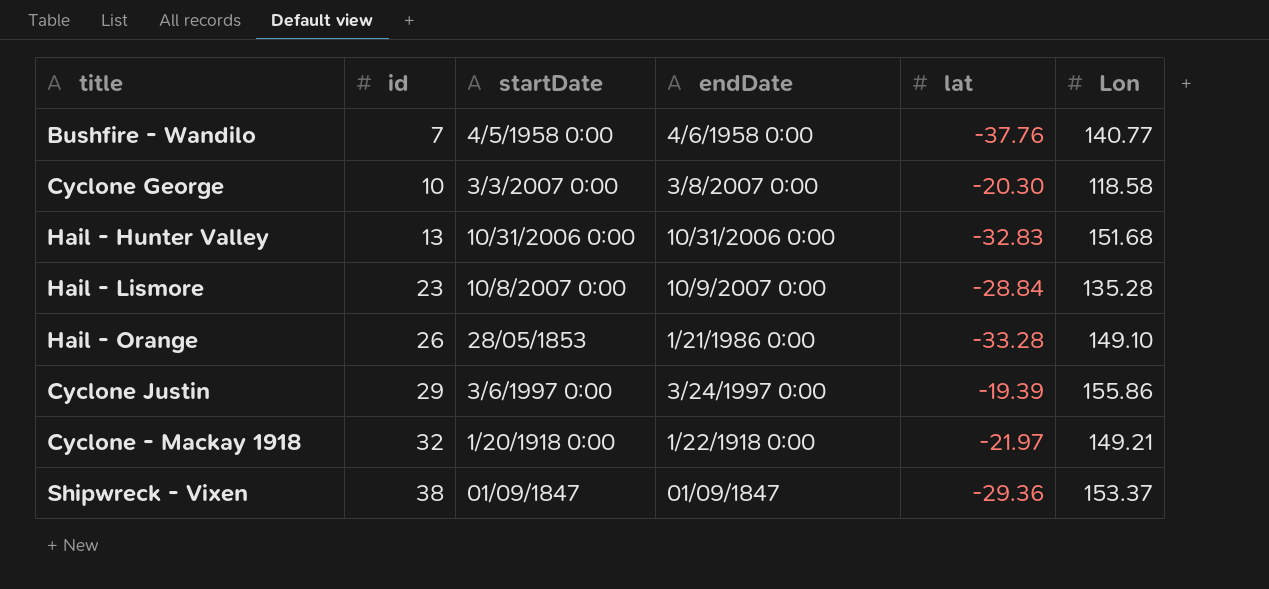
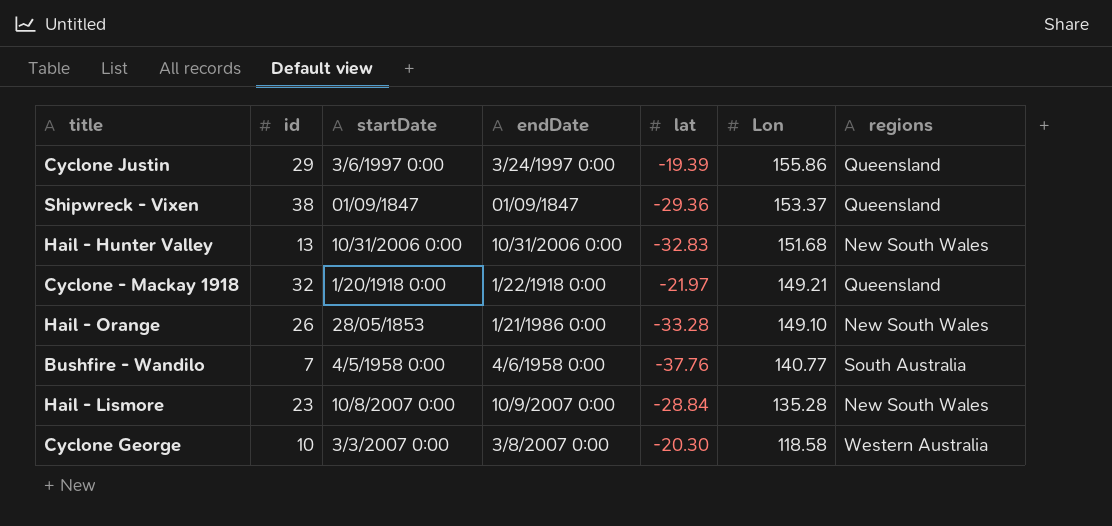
row order: id ascending -> Lon descending
column regions | position: none -> 7

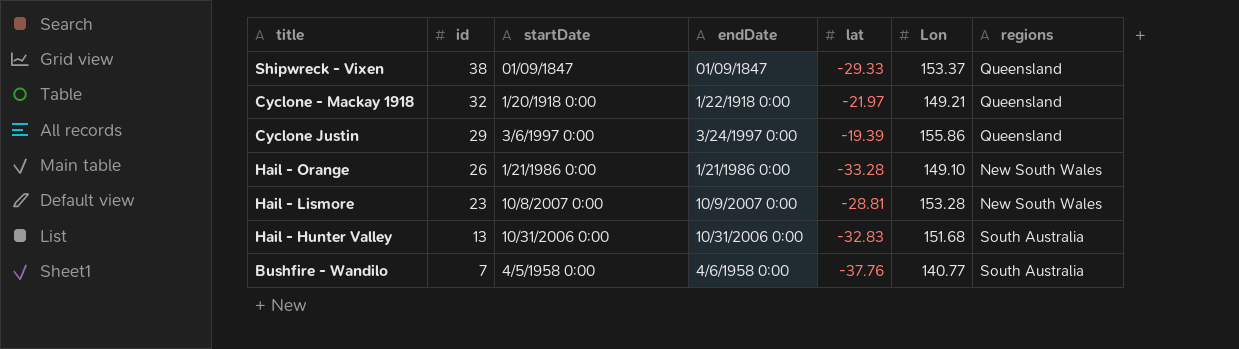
row order: Lon descending -> id descending
row Cyclone George: 10 | 3/3/2007 0:00 | 3/8/2007 0:00 | -20.30 | 118.58 | Western Australia -> none
Shipwreck - Vixen | lat: -29.36 -> -29.33
Hail - Orange | startDate: 28/05/1853 -> 1/21/1986 0:00
Hail - Lismore | lat: -28.84 -> -28.81
Hail - Lismore | Lon: 135.28 -> 153.28
Hail - Hunter Valley | regions: New South Wales -> South Australia

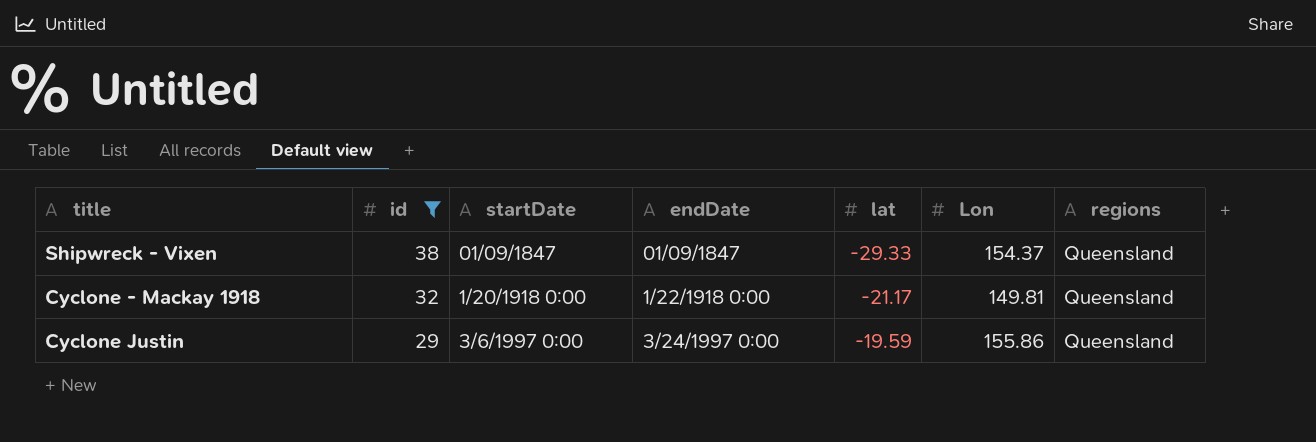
filter: none -> id >= 29
Shipwreck - Vixen | Lon: 153.37 -> 154.37
Cyclone - Mackay 1918 | lat: -21.97 -> -21.17
Cyclone - Mackay 1918 | Lon: 149.21 -> 149.81
Cyclone Justin | lat: -19.39 -> -19.59

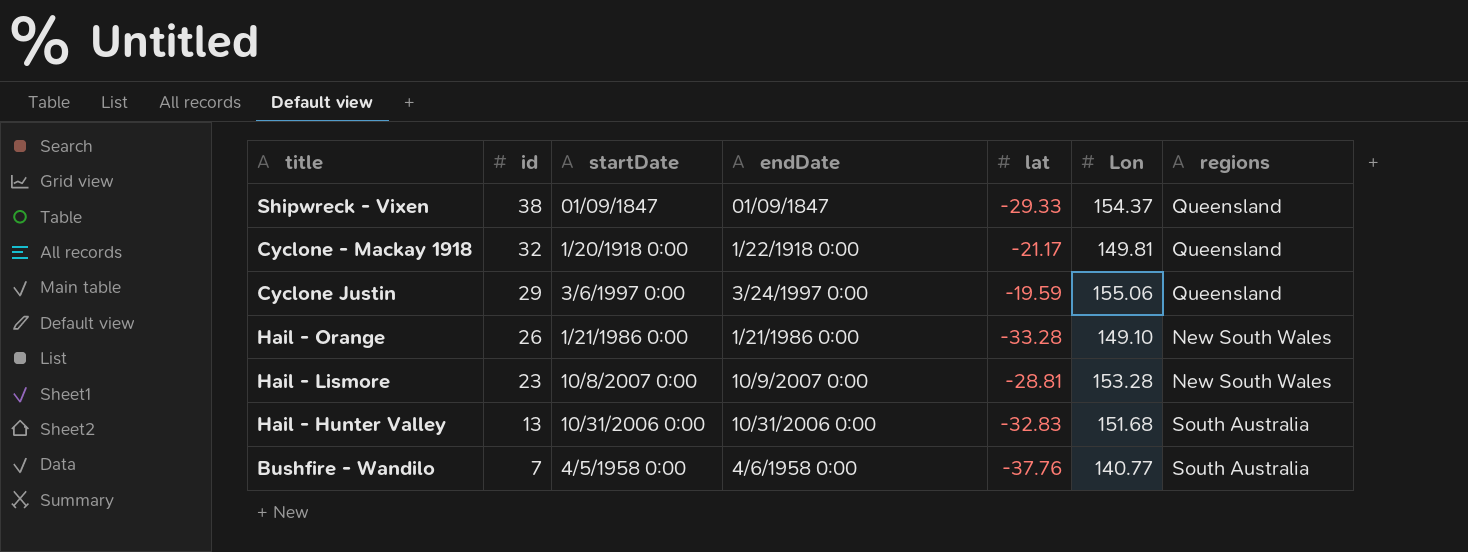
filter: id >= 29 -> none
Cyclone Justin | Lon: 155.86 -> 155.06

